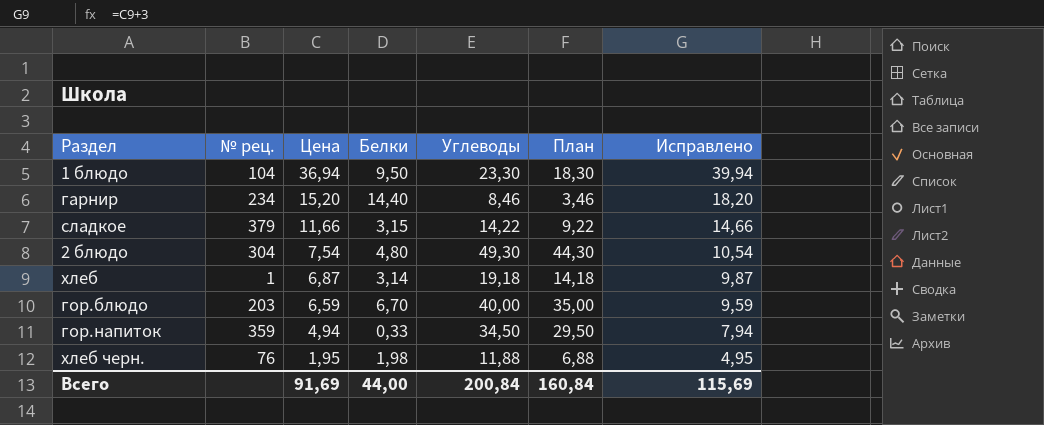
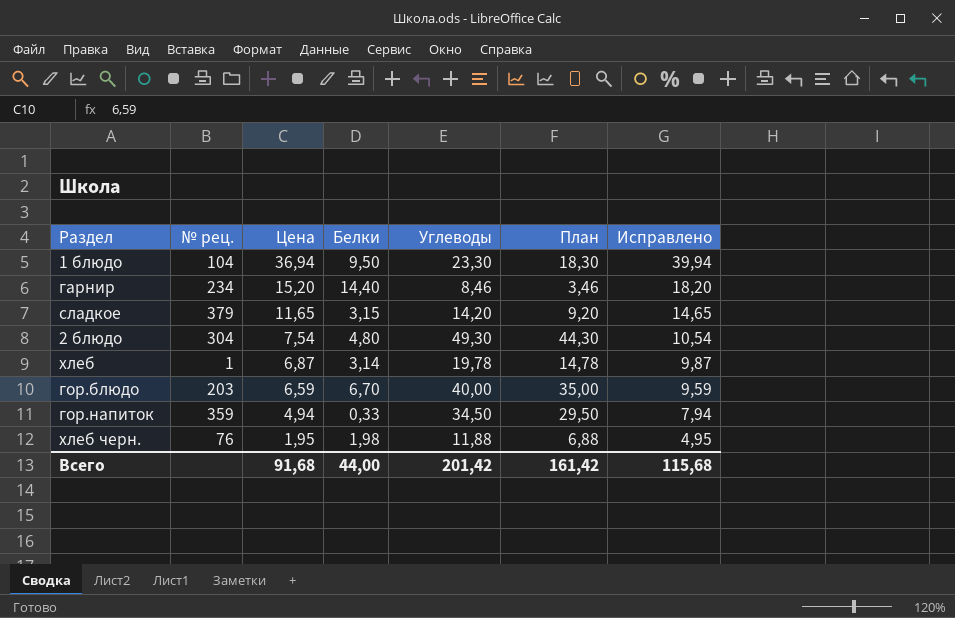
сладкое | Цена: 11,66 -> 11,65
сладкое | Углеводы: 14,22 -> 14,20
сладкое | План: 9,22 -> 9,20
сладкое | Исправлено: 14,66 -> 14,65
хлеб | Углеводы: 19,18 -> 19,78
хлеб | План: 14,18 -> 14,78
Всего | Цена: 91,69 -> 91,68
Всего | Углеводы: 200,84 -> 201,42
Всего | План: 160,84 -> 161,42
Всего | Исправлено: 115,69 -> 115,68

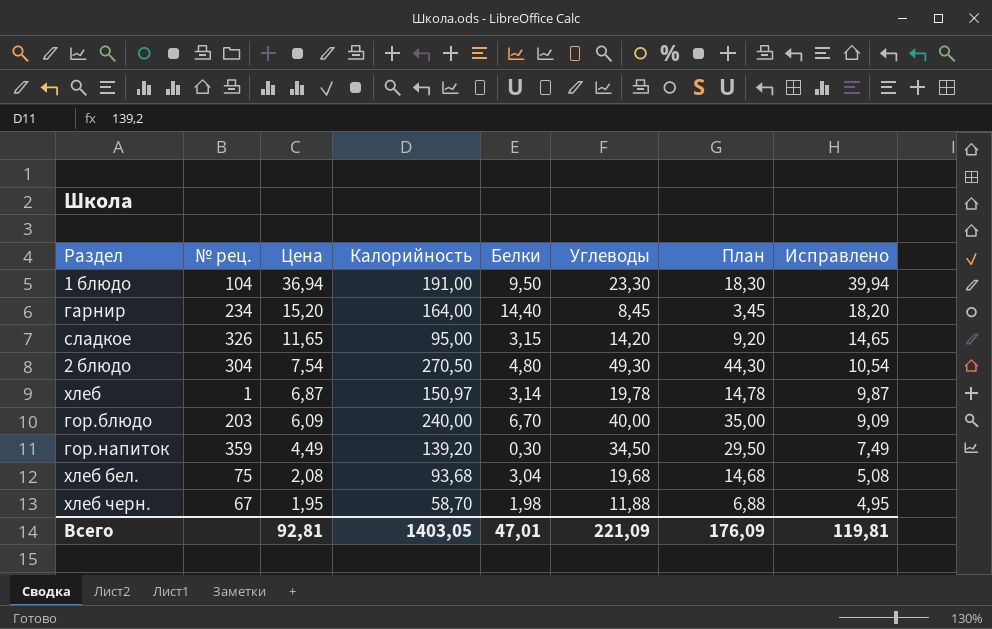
column Калорийность | position: none -> 4
гарнир | Углеводы: 8,46 -> 8,45
гарнир | План: 3,46 -> 3,45
сладкое | № рец.: 379 -> 326
гор.блюдо | Цена: 6,59 -> 6,09
гор.блюдо | Исправлено: 9,59 -> 9,09
гор.напиток | Цена: 4,94 -> 4,49
гор.напиток | Белки: 0,33 -> 0,30
гор.напиток | Исправлено: 7,94 -> 7,49
row хлеб бел.: none -> 75 | 2,08 | 93,68 | 3,04 | 19,68 | 14,68 | 5,08
хлеб черн. | № рец.: 76 -> 67
Всего | Цена: 91,68 -> 92,81
Всего | Белки: 44,00 -> 47,01
Всего | Углеводы: 201,42 -> 221,09
Всего | План: 161,42 -> 176,09
Всего | Исправлено: 115,68 -> 119,81

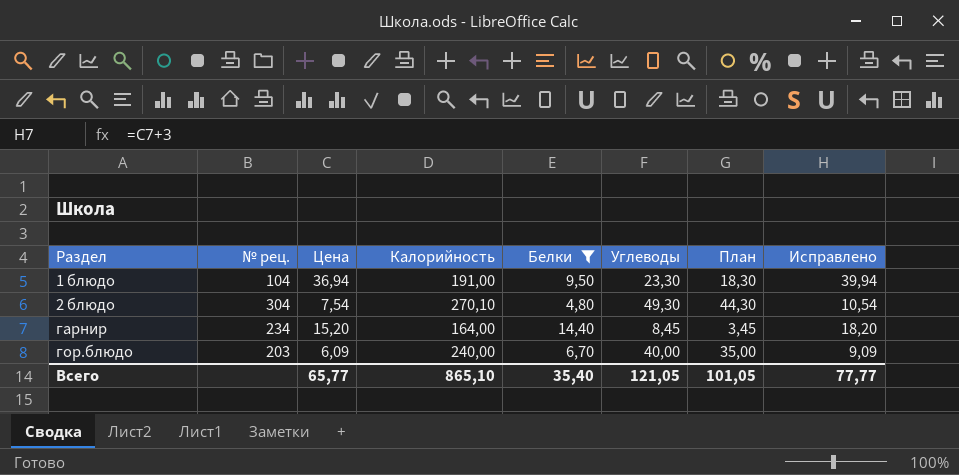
filter: none -> Белки >= 4,80
row order: Цена descending -> Раздел ascending
2 блюдо | Калорийность: 270,50 -> 270,10
Всего | Цена: 92,81 -> 65,77
Всего | Калорийность: 1403,05 -> 865,10
Всего | Белки: 47,01 -> 35,40
Всего | Углеводы: 221,09 -> 121,05
Всего | План: 176,09 -> 101,05
Всего | Исправлено: 119,81 -> 77,77

